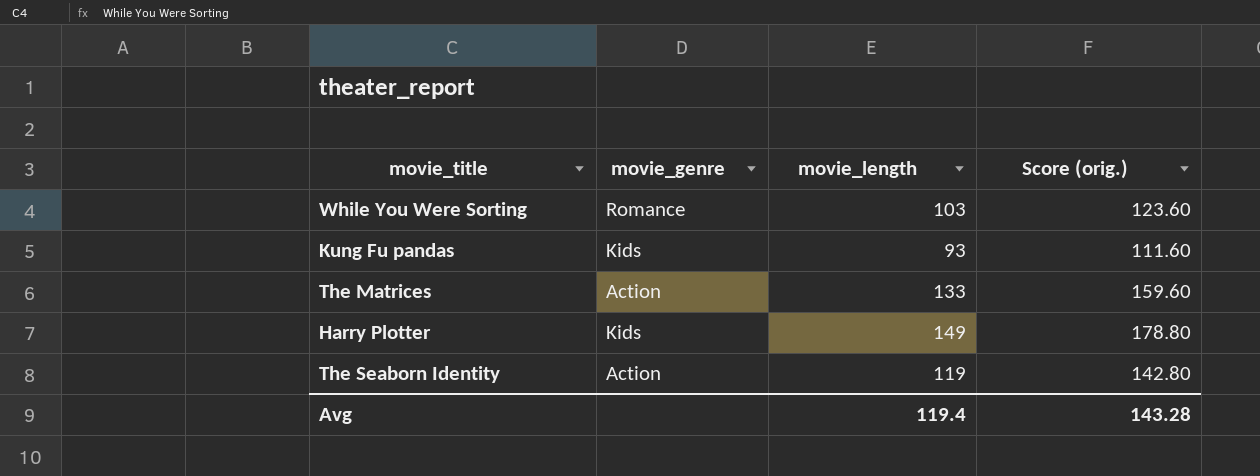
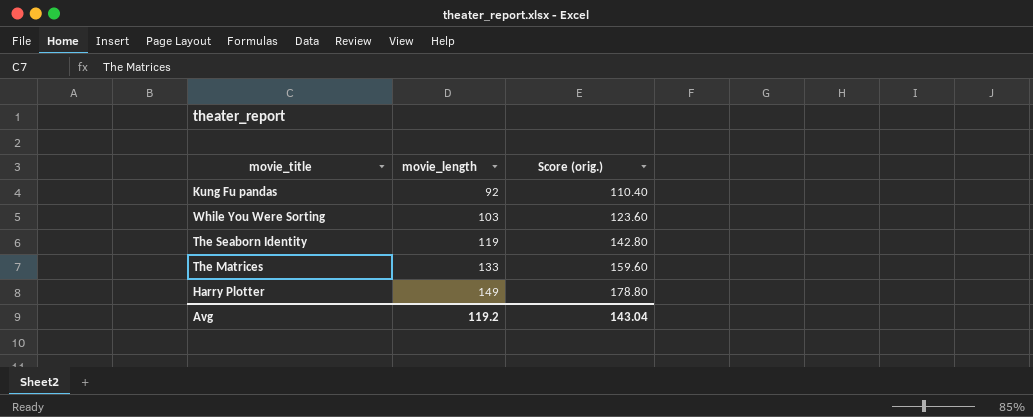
row order: none -> movie_length ascending
column movie_genre | position: 2 -> none
Kung Fu pandas | movie_length: 93 -> 92
Kung Fu pandas | Score (orig.): 111.60 -> 110.40
Avg | movie_length: 119.4 -> 119.2
Avg | Score (orig.): 143.28 -> 143.04

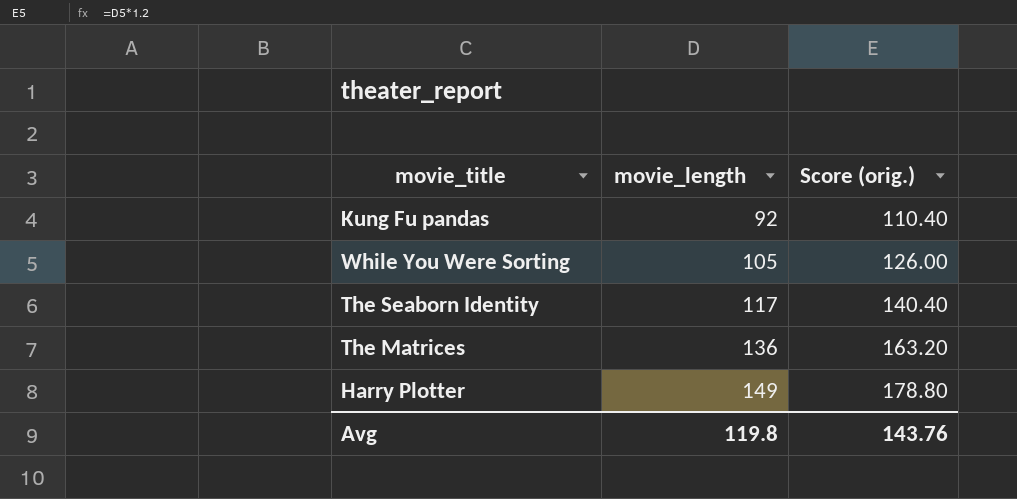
While You Were Sorting | movie_length: 103 -> 105
While You Were Sorting | Score (orig.): 123.60 -> 126.00
The Seaborn Identity | movie_length: 119 -> 117
The Seaborn Identity | Score (orig.): 142.80 -> 140.40
The Matrices | movie_length: 133 -> 136
The Matrices | Score (orig.): 159.60 -> 163.20
Avg | movie_length: 119.2 -> 119.8
Avg | Score (orig.): 143.04 -> 143.76

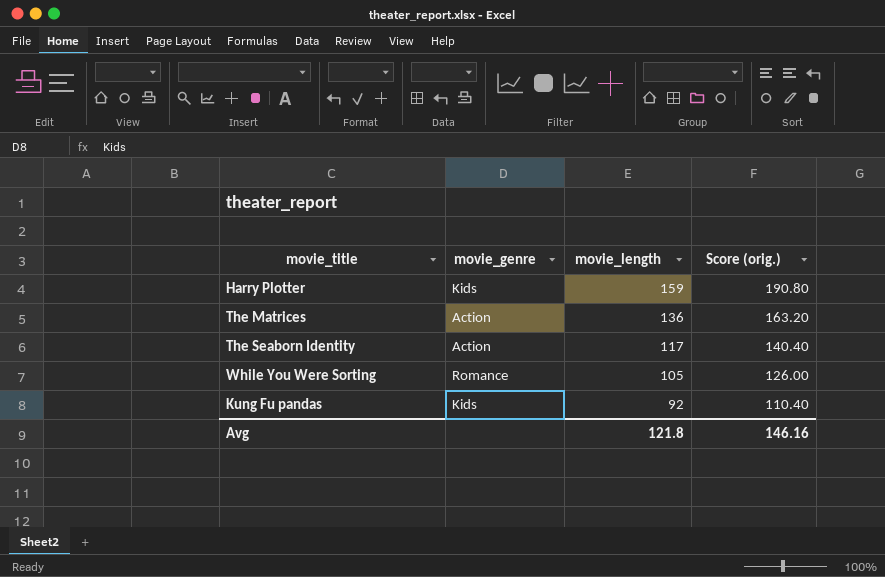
row order: movie_length ascending -> movie_length descending
column movie_genre | position: none -> 2
Harry Plotter | movie_length: 149 -> 159
Harry Plotter | Score (orig.): 178.80 -> 190.80
Avg | movie_length: 119.8 -> 121.8
Avg | Score (orig.): 143.76 -> 146.16

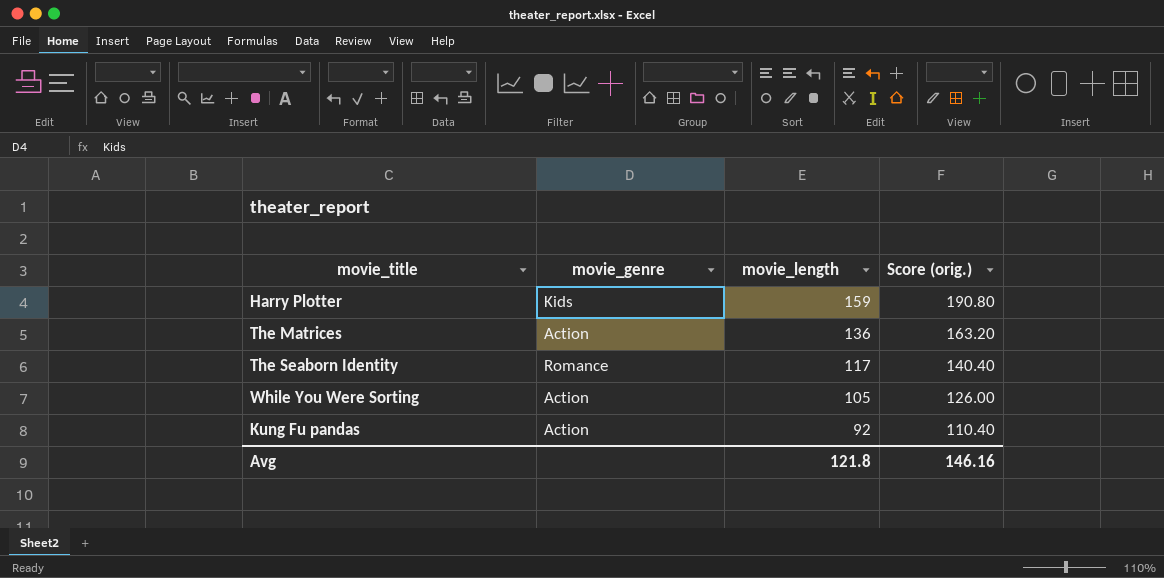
The Seaborn Identity | movie_genre: Action -> Romance
While You Were Sorting | movie_genre: Romance -> Action
Kung Fu pandas | movie_genre: Kids -> Action

